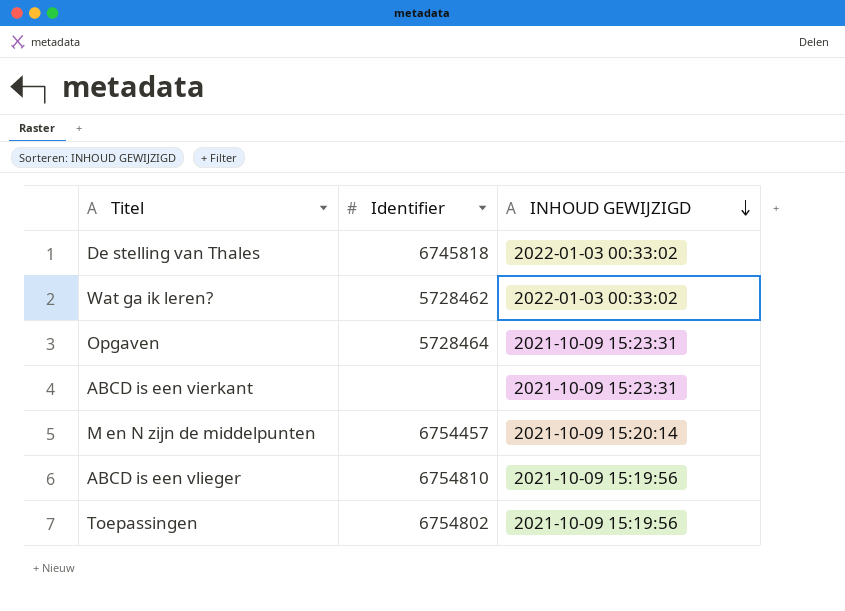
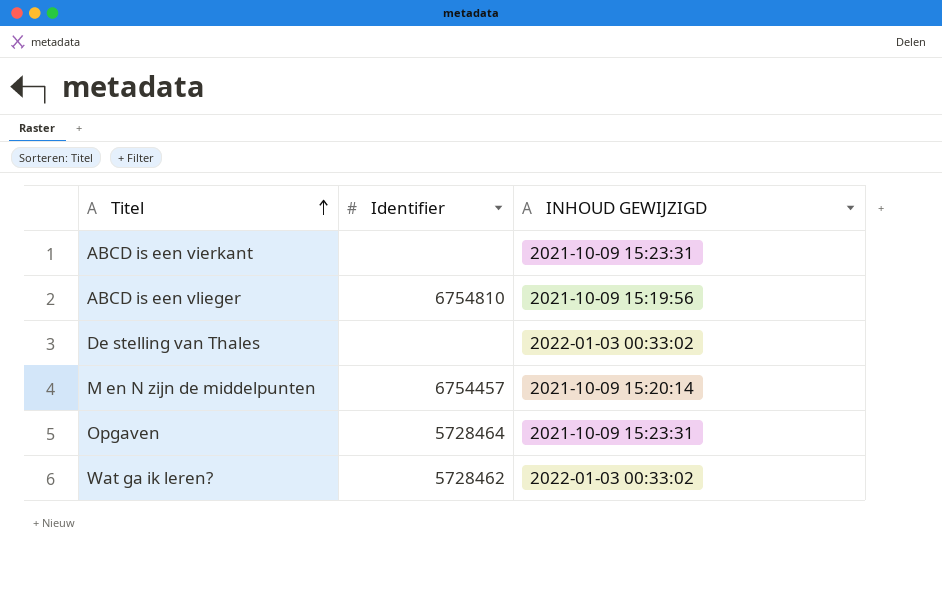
row order: INHOUD GEWIJZIGD descending -> Titel ascending
row Toepassingen: 6754802 | 2021-10-09 15:19:56 -> none
De stelling van Thales | Identifier: 6745818 -> none

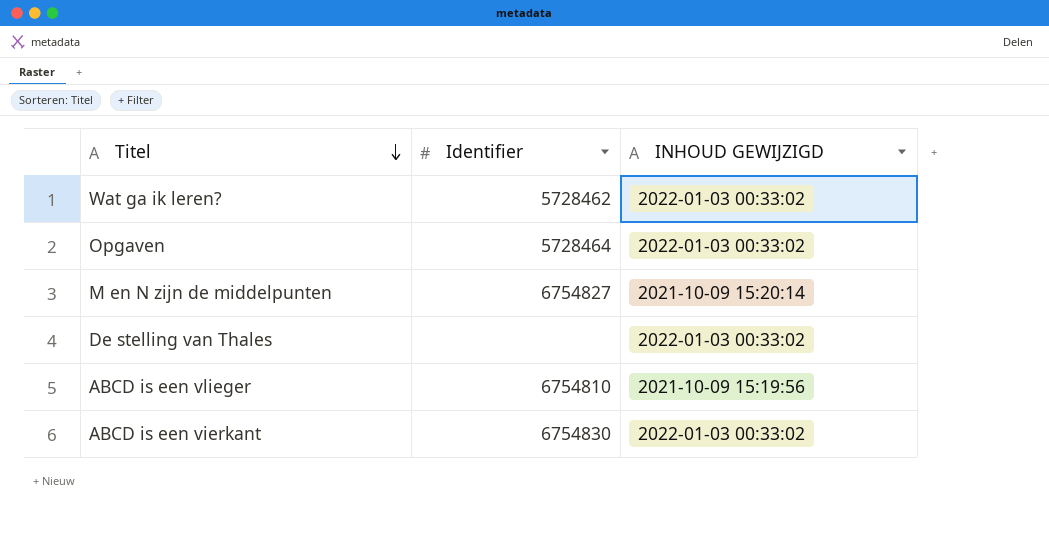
row order: Titel ascending -> Titel descending
Opgaven | INHOUD GEWIJZIGD: 2021-10-09 15:23:31 -> 2022-01-03 00:33:02
M en N zijn de middelpunten | Identifier: 6754457 -> 6754827
ABCD is een vierkant | Identifier: none -> 6754830
ABCD is een vierkant | INHOUD GEWIJZIGD: 2021-10-09 15:23:31 -> 2022-01-03 00:33:02

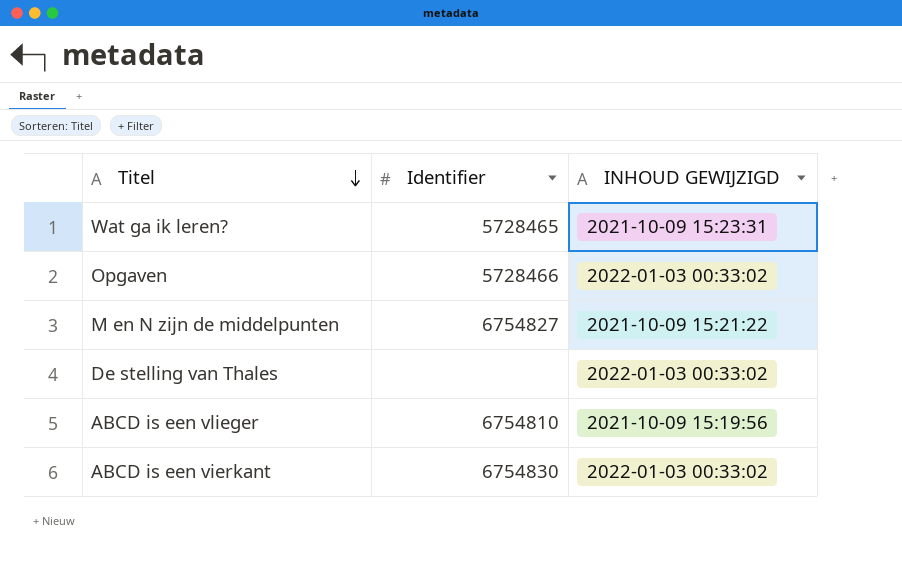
Wat ga ik leren? | Identifier: 5728462 -> 5728465
Wat ga ik leren? | INHOUD GEWIJZIGD: 2022-01-03 00:33:02 -> 2021-10-09 15:23:31
Opgaven | Identifier: 5728464 -> 5728466
M en N zijn de middelpunten | INHOUD GEWIJZIGD: 2021-10-09 15:20:14 -> 2021-10-09 15:21:22

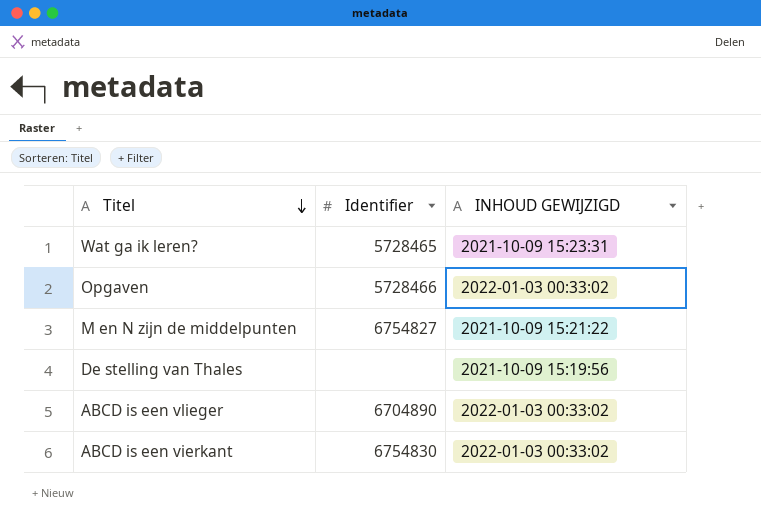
De stelling van Thales | INHOUD GEWIJZIGD: 2022-01-03 00:33:02 -> 2021-10-09 15:19:56
ABCD is een vlieger | Identifier: 6754810 -> 6704890
ABCD is een vlieger | INHOUD GEWIJZIGD: 2021-10-09 15:19:56 -> 2022-01-03 00:33:02

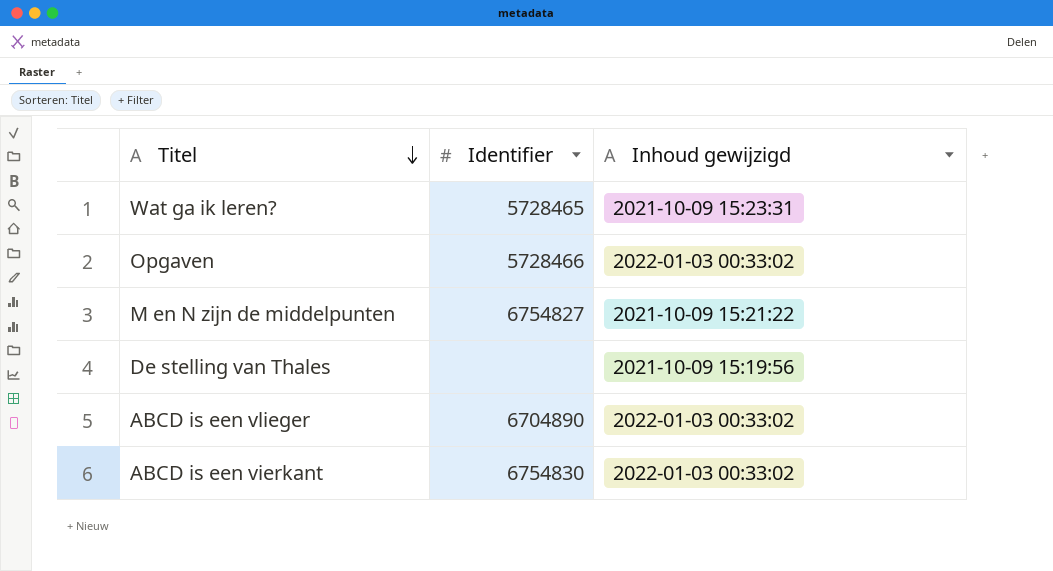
column name: INHOUD GEWIJZIGD -> Inhoud gewijzigd

